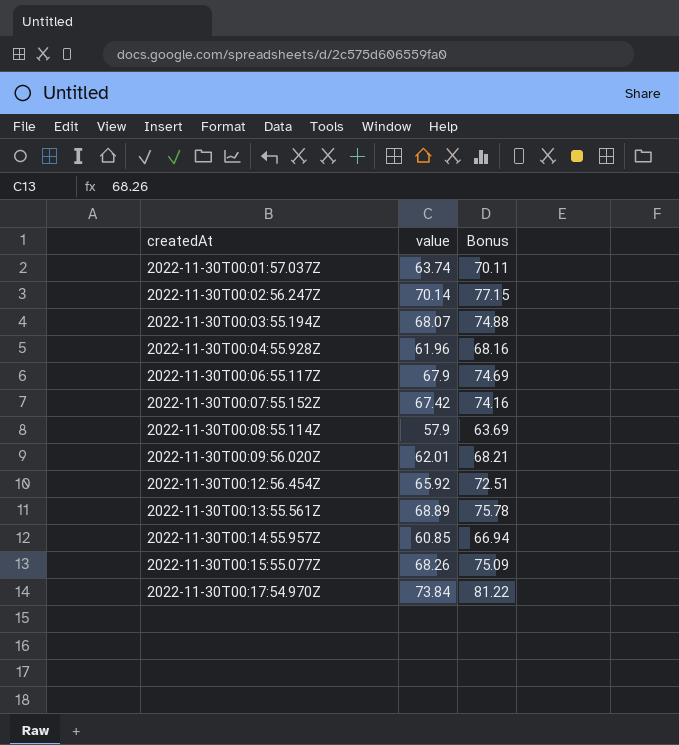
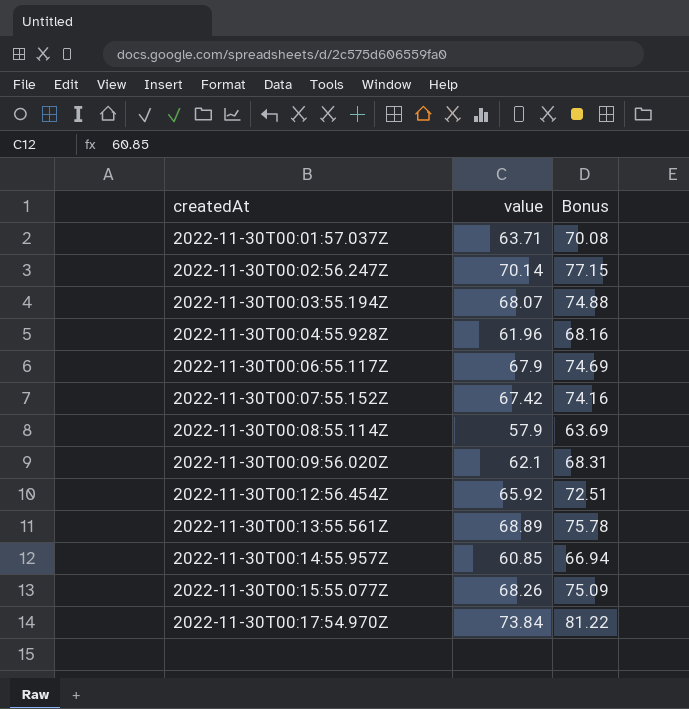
2022-11-30T00:01:57.037Z | value: 63.74 -> 63.71
2022-11-30T00:01:57.037Z | Bonus: 70.11 -> 70.08
2022-11-30T00:09:56.020Z | value: 62.01 -> 62.1
2022-11-30T00:09:56.020Z | Bonus: 68.21 -> 68.31

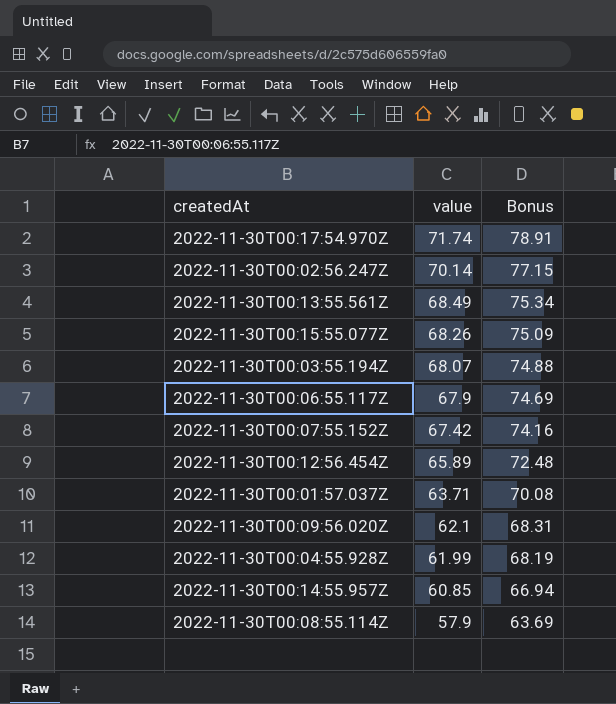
row order: createdAt ascending -> value descending
2022-11-30T00:17:54.970Z | value: 73.84 -> 71.74
2022-11-30T00:17:54.970Z | Bonus: 81.22 -> 78.91
2022-11-30T00:13:55.561Z | value: 68.89 -> 68.49
2022-11-30T00:13:55.561Z | Bonus: 75.78 -> 75.34
2022-11-30T00:12:56.454Z | value: 65.92 -> 65.89
2022-11-30T00:12:56.454Z | Bonus: 72.51 -> 72.48
2022-11-30T00:04:55.928Z | value: 61.96 -> 61.99
2022-11-30T00:04:55.928Z | Bonus: 68.16 -> 68.19

